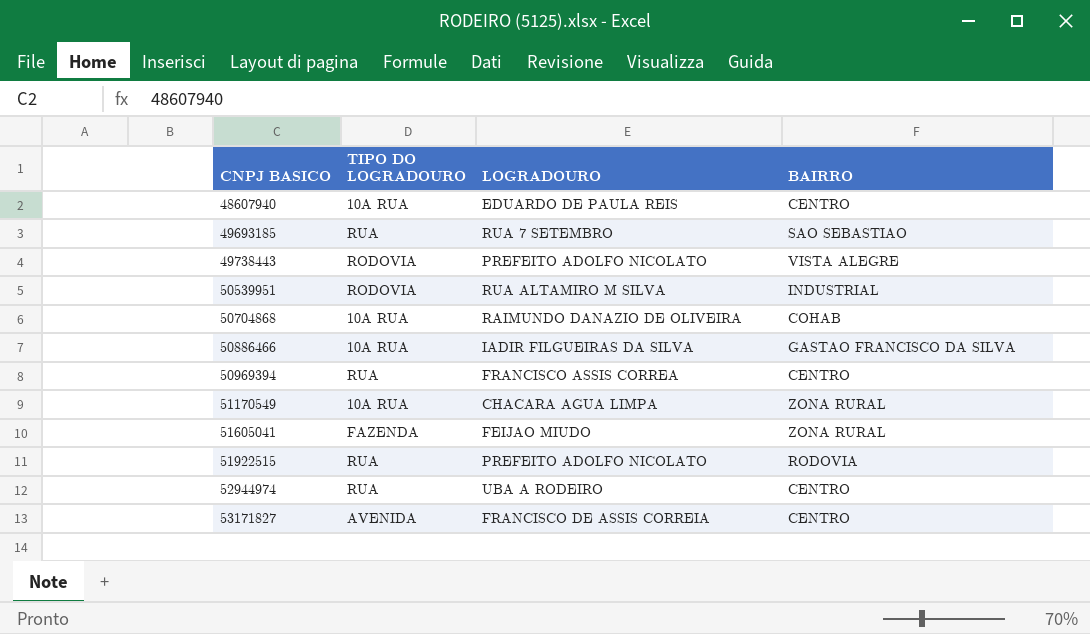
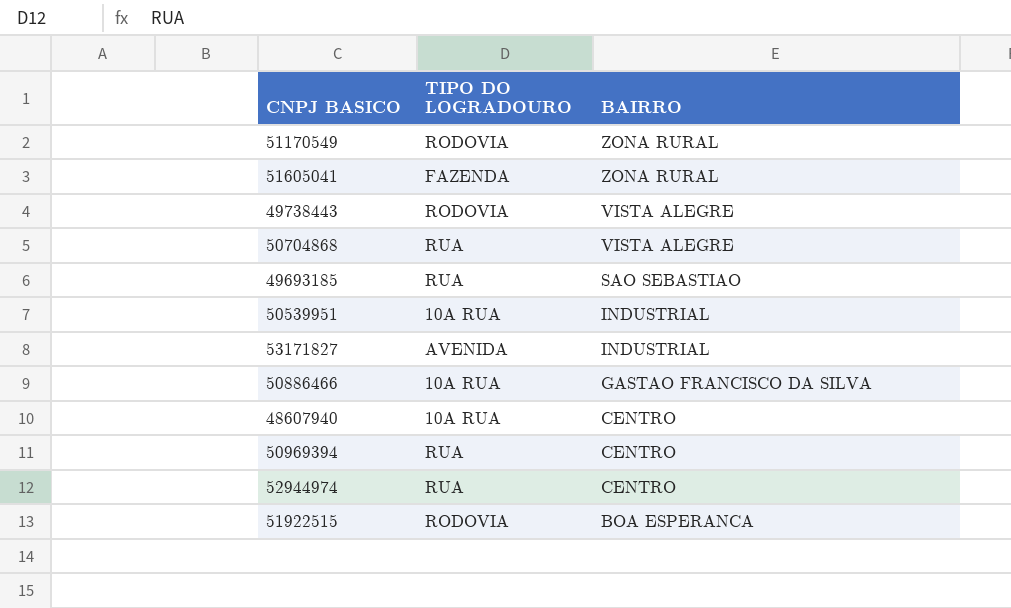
row order: CNPJ BASICO ascending -> BAIRRO descending
column LOGRADOURO | position: 3 -> none
51170549 | TIPO DO LOGRADOURO: 10A RUA -> RODOVIA
50704868 | TIPO DO LOGRADOURO: 10A RUA -> RUA
50704868 | BAIRRO: COHAB -> VISTA ALEGRE
50539951 | TIPO DO LOGRADOURO: RODOVIA -> 10A RUA
53171827 | BAIRRO: CENTRO -> INDUSTRIAL
51922515 | TIPO DO LOGRADOURO: RUA -> RODOVIA
51922515 | BAIRRO: RODOVIA -> BOA ESPERANCA

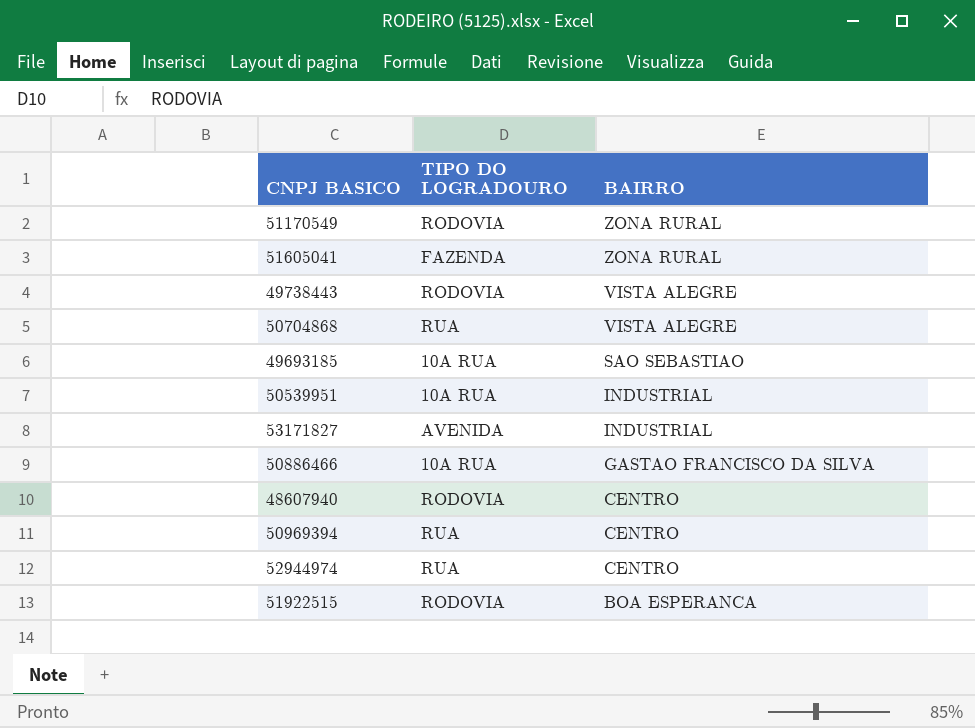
49693185 | TIPO DO LOGRADOURO: RUA -> 10A RUA
48607940 | TIPO DO LOGRADOURO: 10A RUA -> RODOVIA

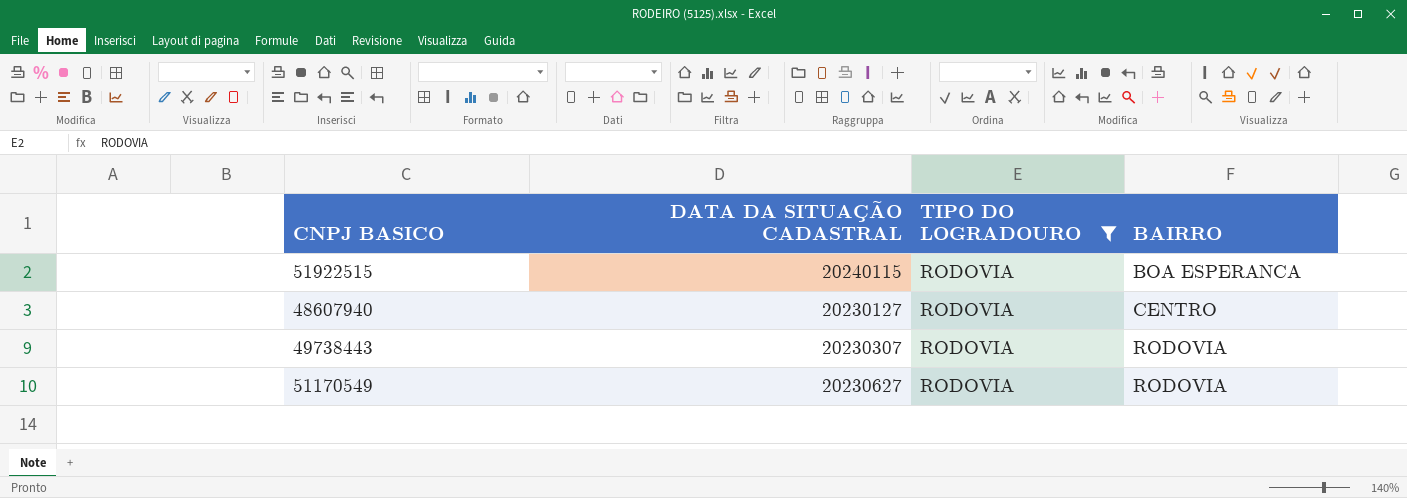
filter: none -> TIPO DO LOGRADOURO = RODOVIA
row order: BAIRRO descending -> BAIRRO ascending
column DATA DA SITUAÇÃO CADASTRAL | position: none -> 2
49738443 | BAIRRO: VISTA ALEGRE -> RODOVIA
51170549 | BAIRRO: ZONA RURAL -> RODOVIA

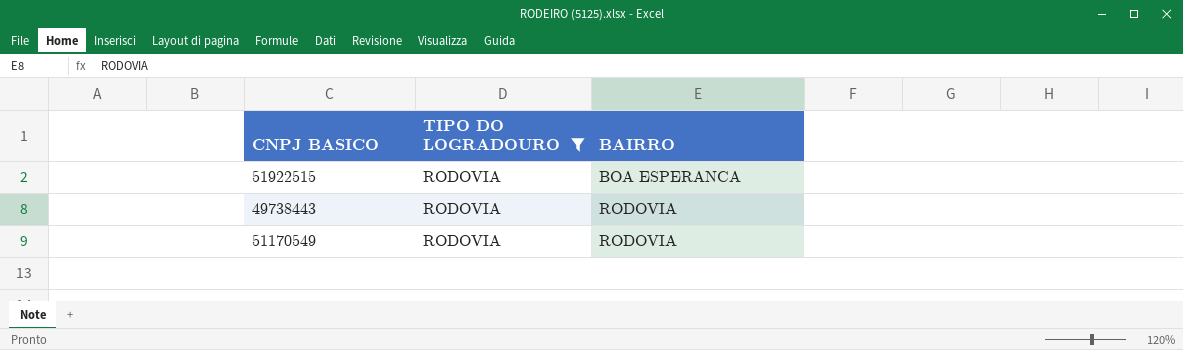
column DATA DA SITUAÇÃO CADASTRAL | position: 2 -> none
row 48607940: 20230127 | RODOVIA | CENTRO -> none

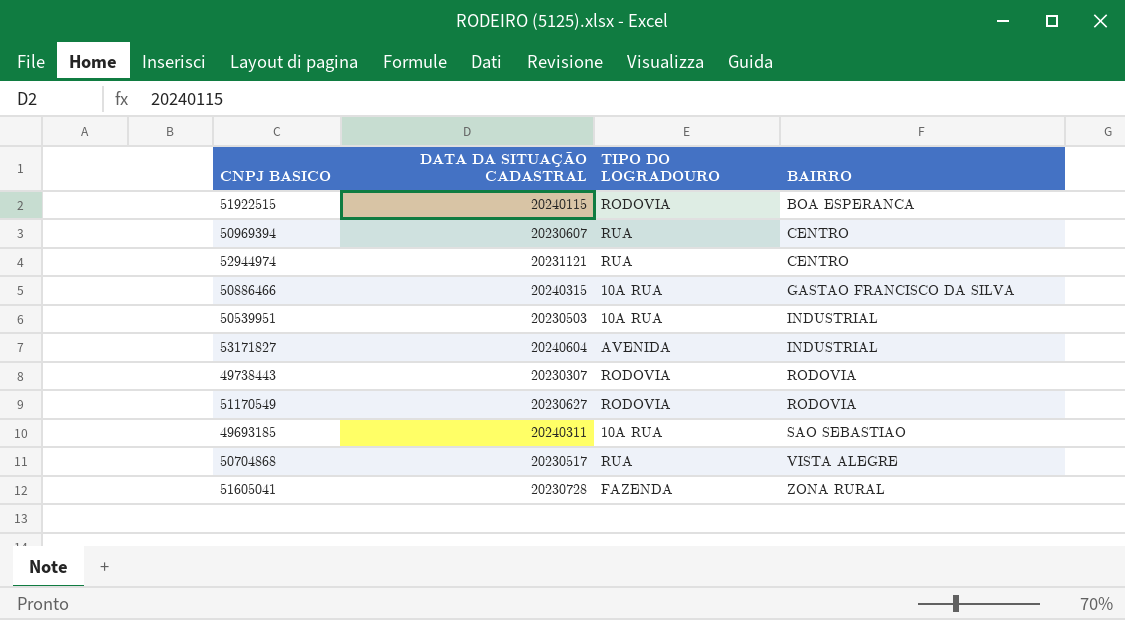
filter: TIPO DO LOGRADOURO = RODOVIA -> none
column DATA DA SITUAÇÃO CADASTRAL | position: none -> 2

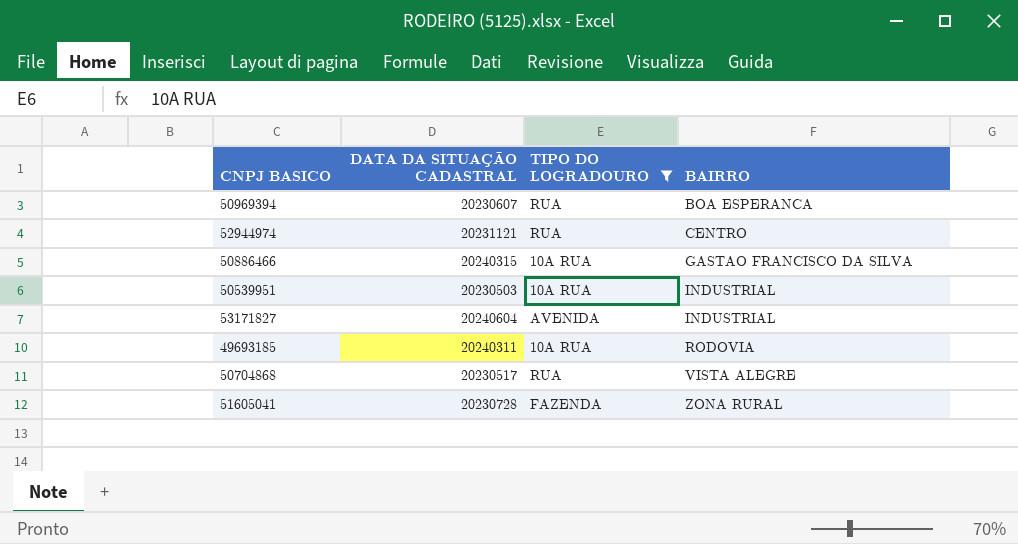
filter: none -> TIPO DO LOGRADOURO != RODOVIA
50969394 | BAIRRO: CENTRO -> BOA ESPERANCA
49693185 | BAIRRO: SAO SEBASTIAO -> RODOVIA

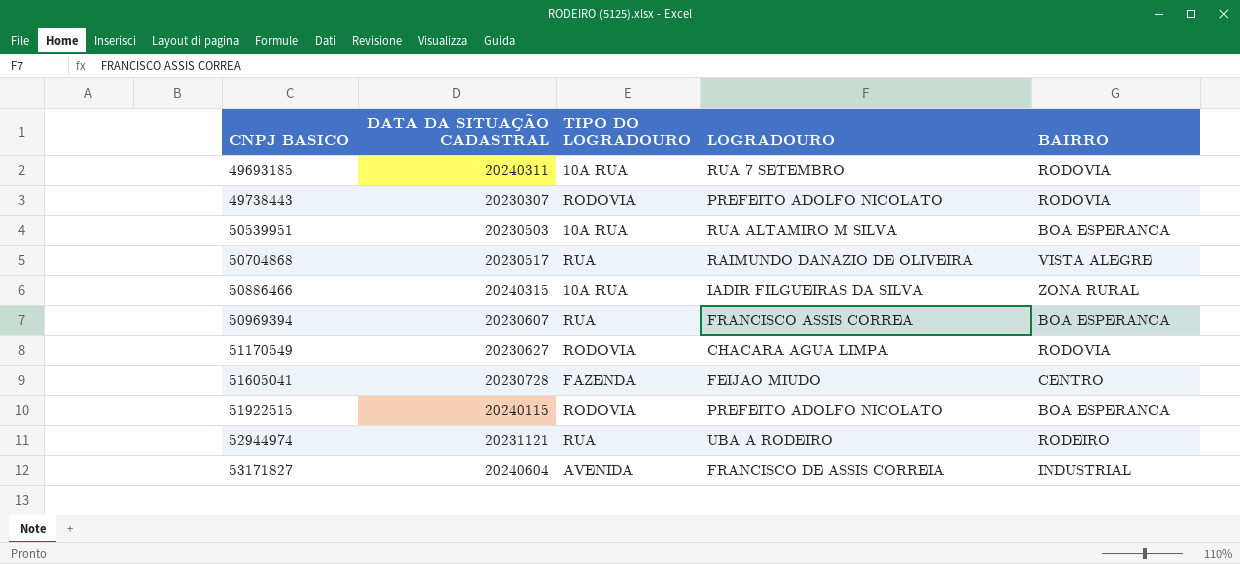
filter: TIPO DO LOGRADOURO != RODOVIA -> none
row order: BAIRRO ascending -> CNPJ BASICO ascending
column LOGRADOURO | position: none -> 4
50539951 | BAIRRO: INDUSTRIAL -> BOA ESPERANCA
50886466 | BAIRRO: GASTAO FRANCISCO DA SILVA -> ZONA RURAL
51605041 | BAIRRO: ZONA RURAL -> CENTRO
52944974 | BAIRRO: CENTRO -> RODEIRO

